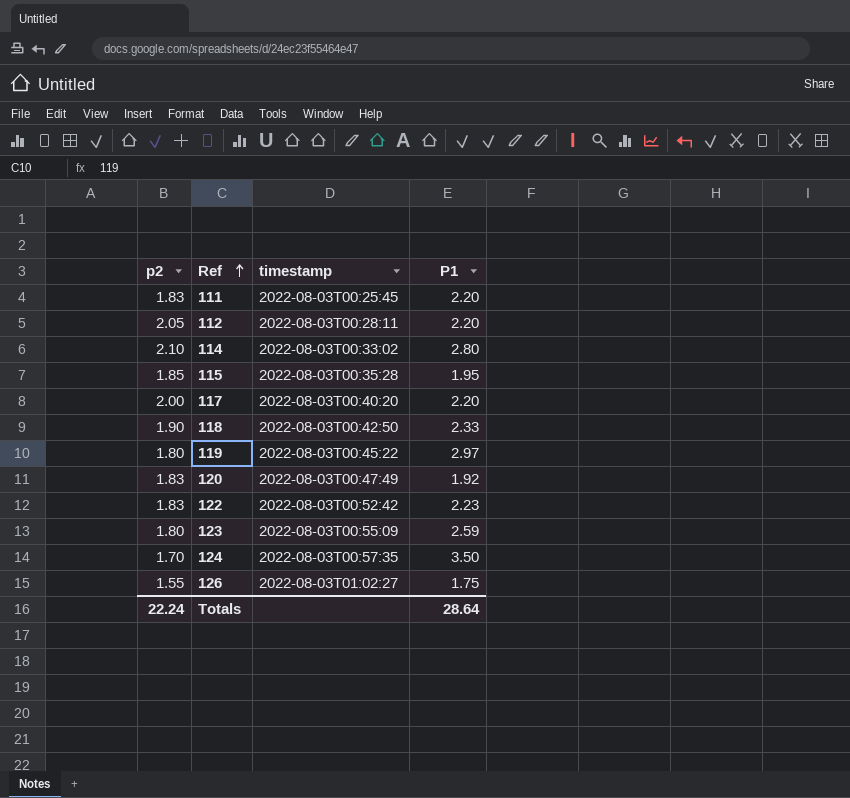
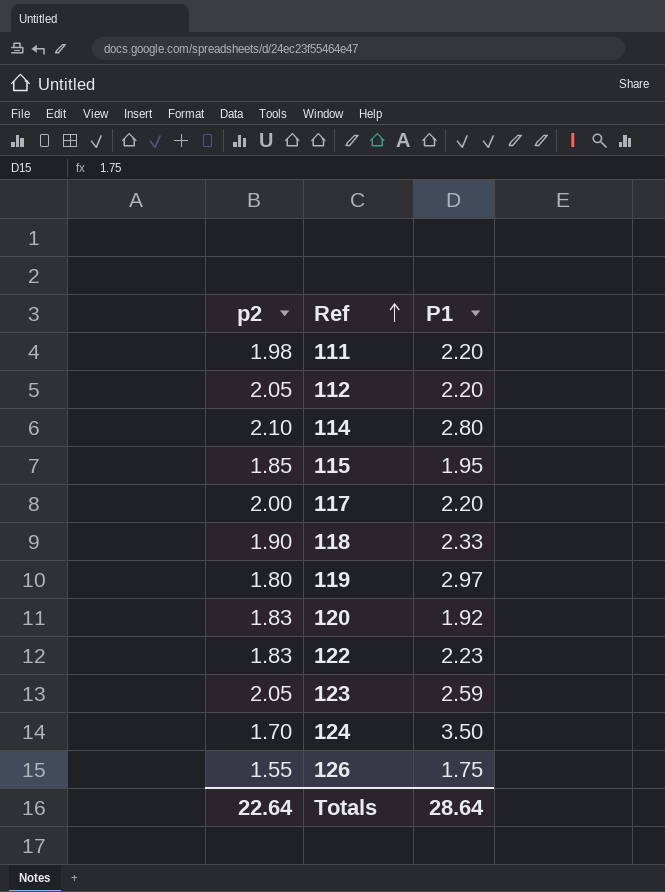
column timestamp | position: 3 -> none
111 | p2: 1.83 -> 1.98
123 | p2: 1.80 -> 2.05
Totals | p2: 22.24 -> 22.64

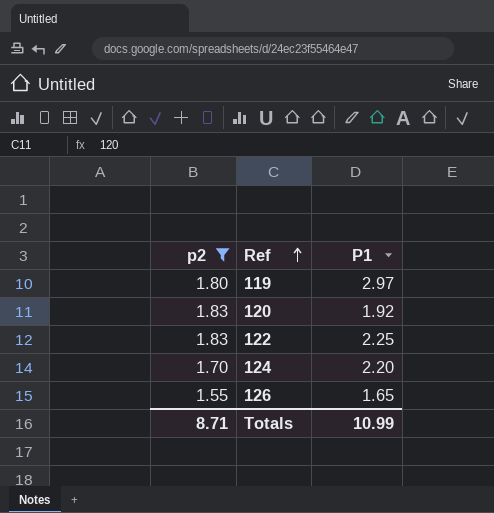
filter: none -> p2 <= 1.83
122 | P1: 2.23 -> 2.25
124 | P1: 3.50 -> 2.20
126 | P1: 1.75 -> 1.65
Totals | p2: 22.64 -> 8.71
Totals | P1: 28.64 -> 10.99

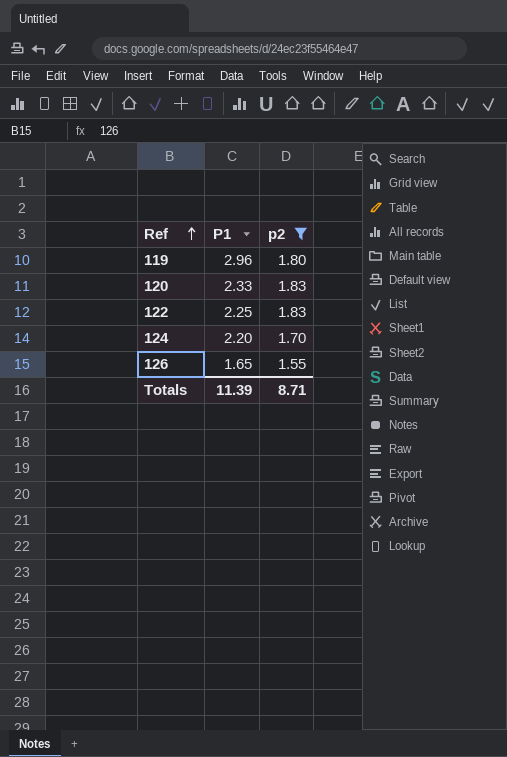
column p2 | position: 1 -> 3
119 | P1: 2.97 -> 2.96
120 | P1: 1.92 -> 2.33
Totals | P1: 10.99 -> 11.39

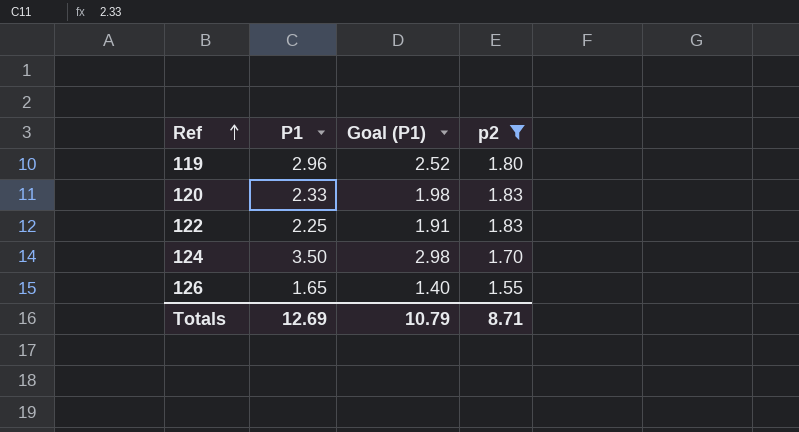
column Goal (P1) | formula: none -> [P1] * 0.85
124 | P1: 2.20 -> 3.50
Totals | P1: 11.39 -> 12.69

